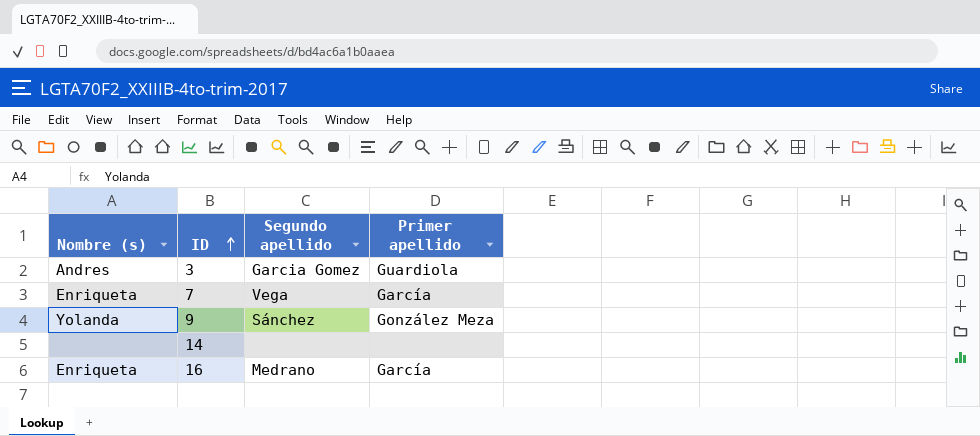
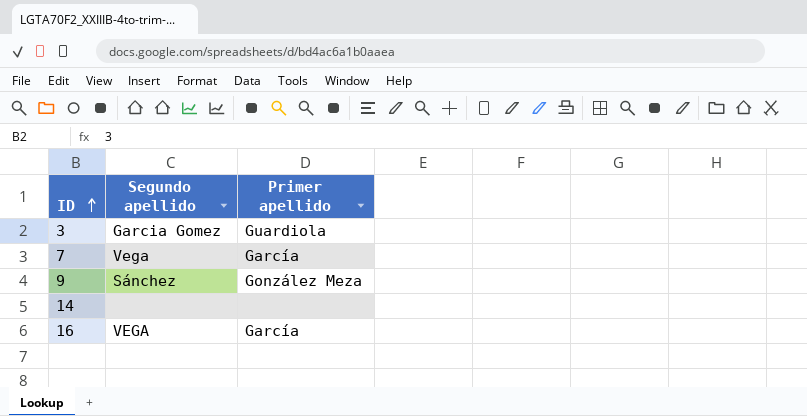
column Nombre (s) | position: 1 -> none
16 | Segundo apellido: Medrano -> VEGA

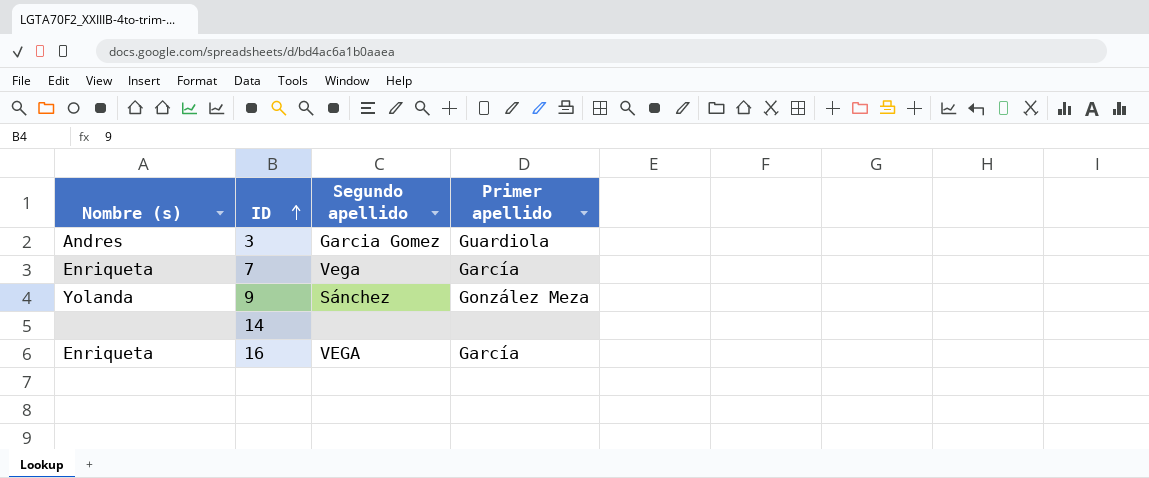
column Nombre (s) | position: none -> 1

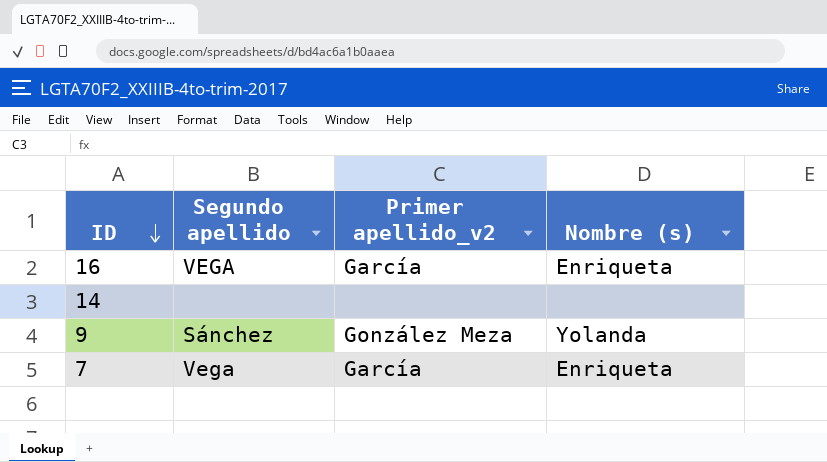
row order: ID ascending -> ID descending
column name: Primer apellido -> Primer apellido_v2
column Nombre (s) | position: 1 -> 4
row 3: Andres | Garcia Gomez | Guardiola -> none

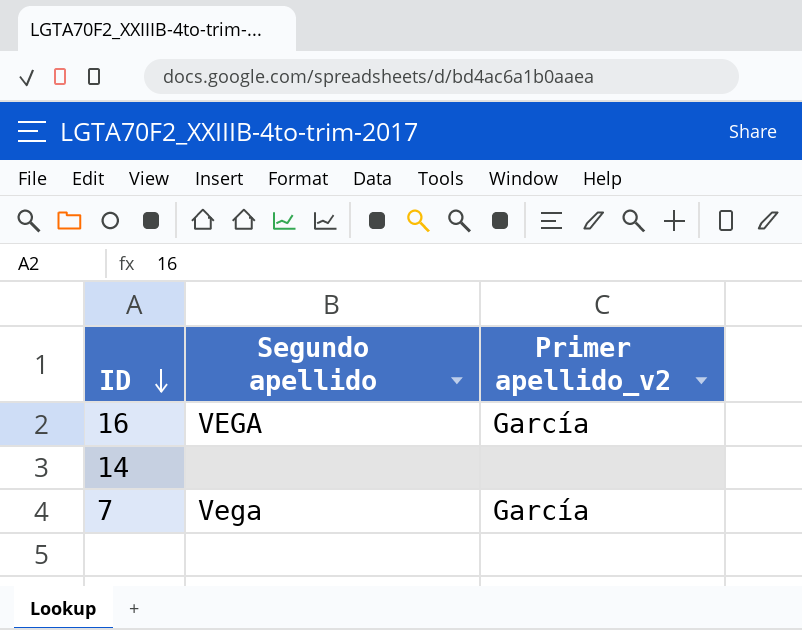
column Nombre (s) | position: 4 -> none
row 9: Sánchez | González Meza | Yolanda -> none

